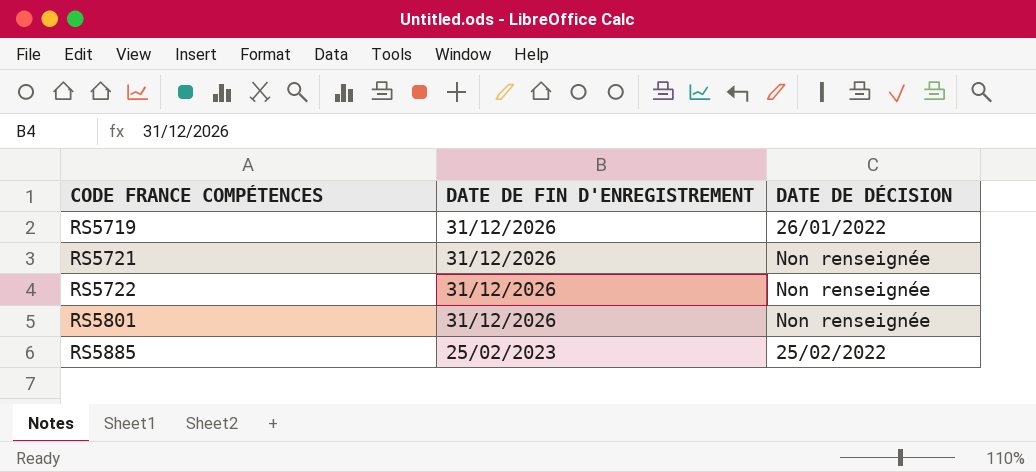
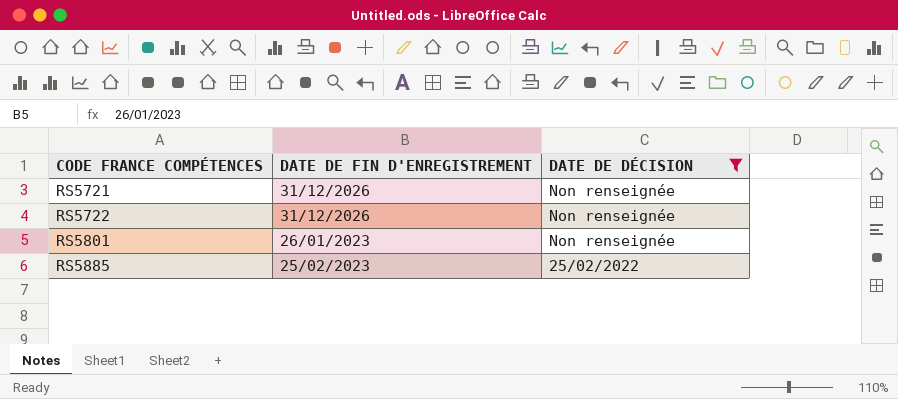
filter: none -> DATE DE DÉCISION != 26/01/2022
RS5801 | DATE DE FIN D'ENREGISTREMENT: 31/12/2026 -> 26/01/2023

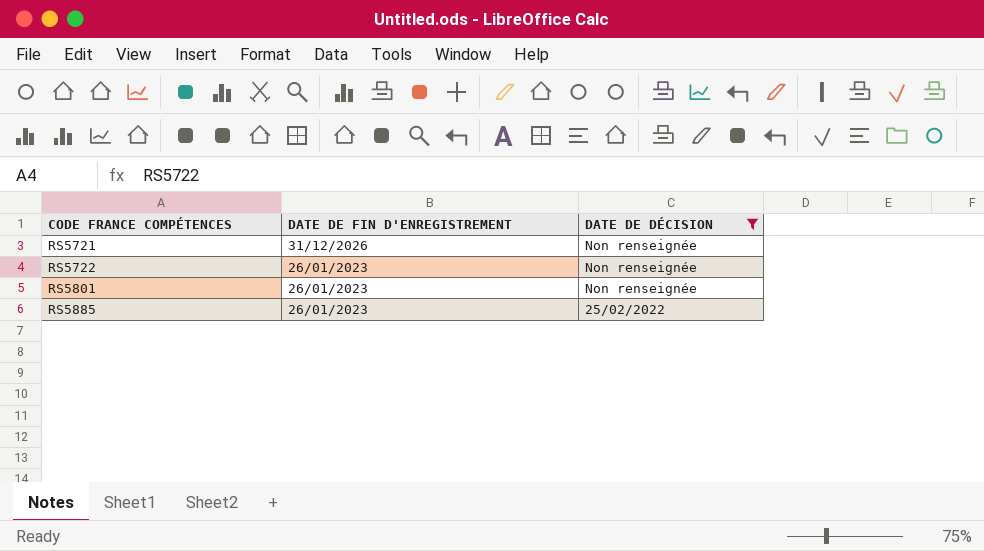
RS5722 | DATE DE FIN D'ENREGISTREMENT: 31/12/2026 -> 26/01/2023
RS5885 | DATE DE FIN D'ENREGISTREMENT: 25/02/2023 -> 26/01/2023

